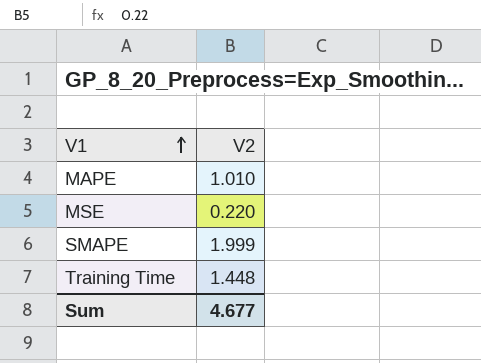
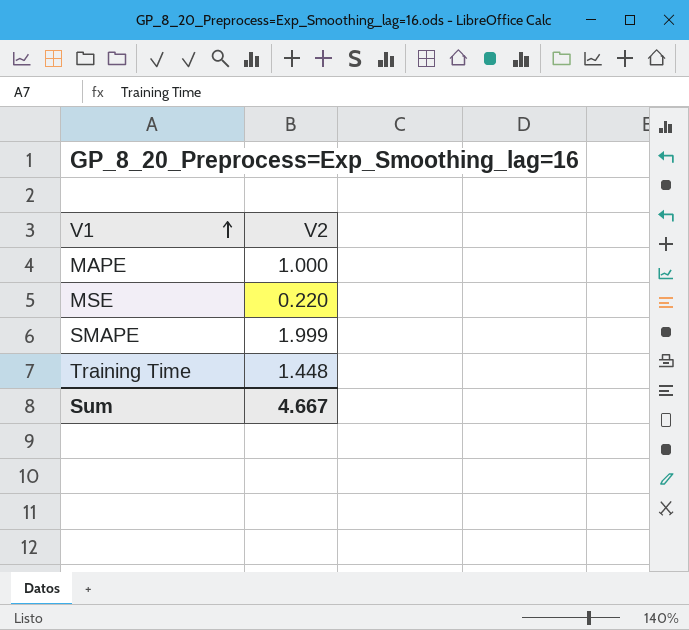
MAPE | V2: 1.010 -> 1.000
Sum | V2: 4.677 -> 4.667

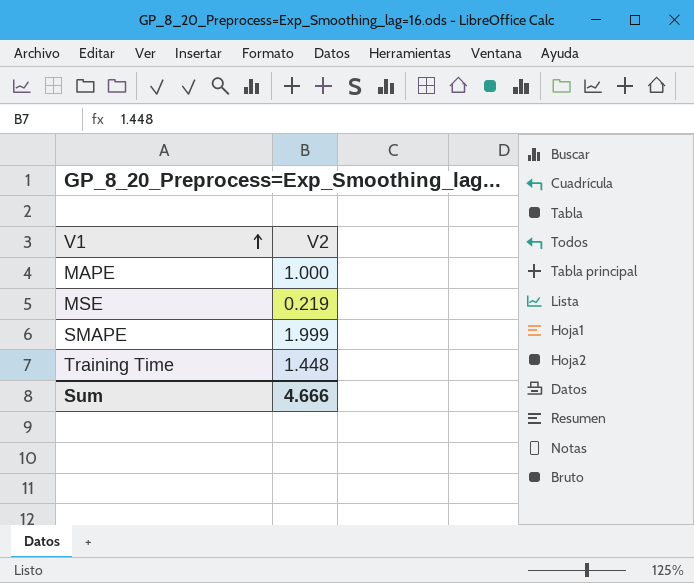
MSE | V2: 0.220 -> 0.219
Sum | V2: 4.667 -> 4.666

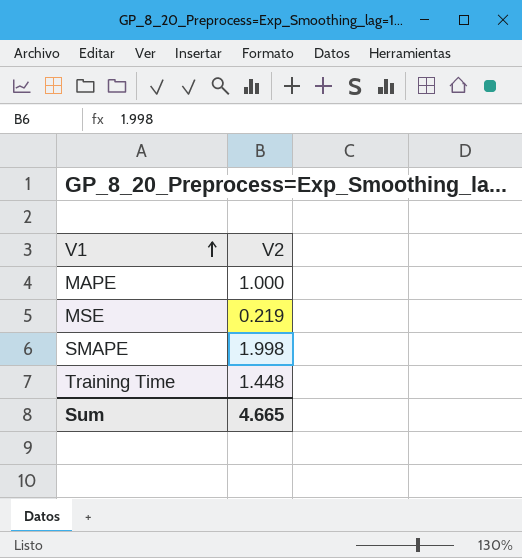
SMAPE | V2: 1.999 -> 1.998
Sum | V2: 4.666 -> 4.665

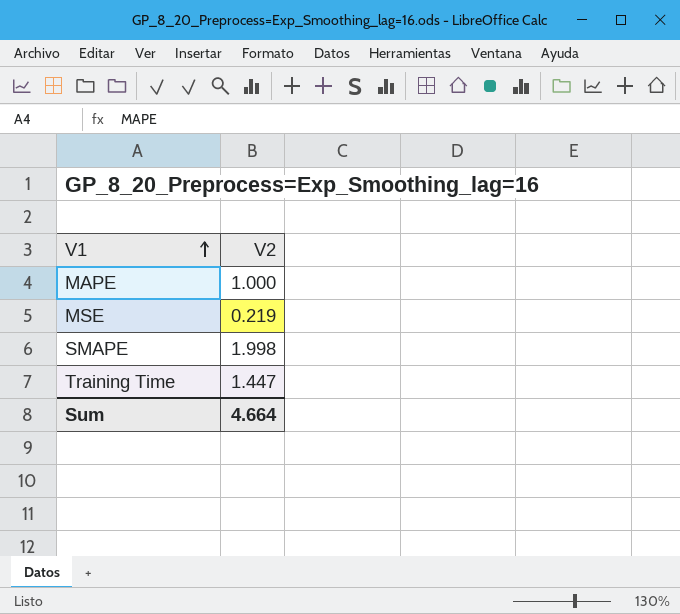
Training Time | V2: 1.448 -> 1.447
Sum | V2: 4.665 -> 4.664

